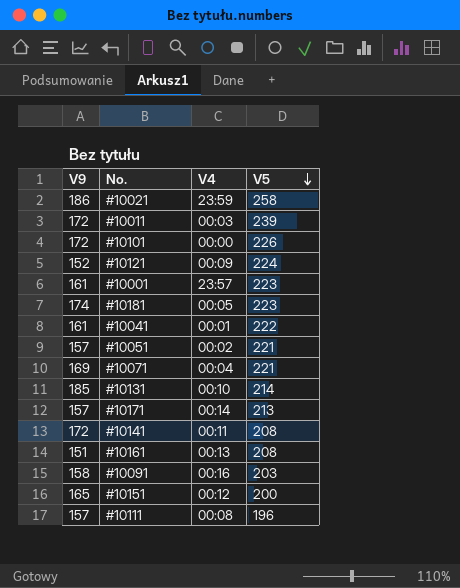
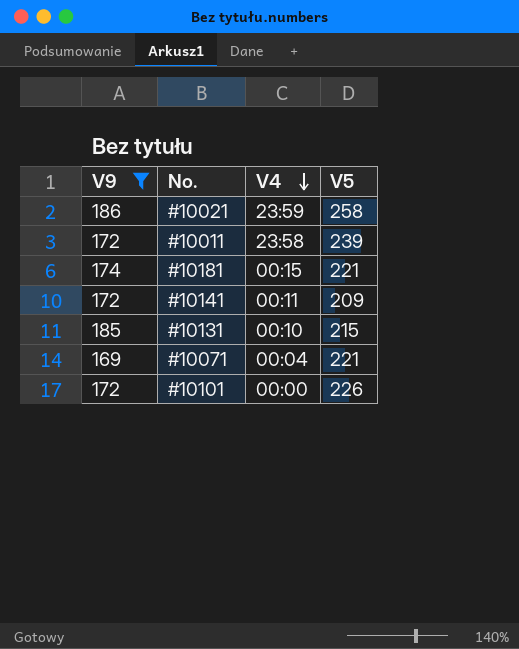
filter: none -> V9 >= 169
row order: V5 descending -> V4 descending
#10011 | V4: 00:03 -> 23:58
#10181 | V4: 00:05 -> 00:15
#10181 | V5: 223 -> 221
#10141 | V5: 208 -> 209
#10131 | V5: 214 -> 215

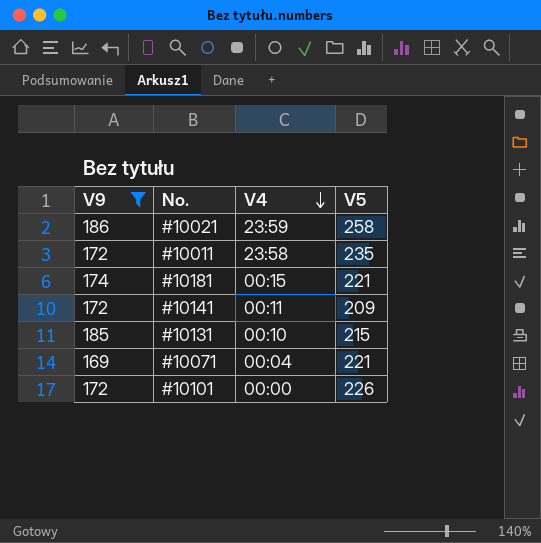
#10011 | V5: 239 -> 235

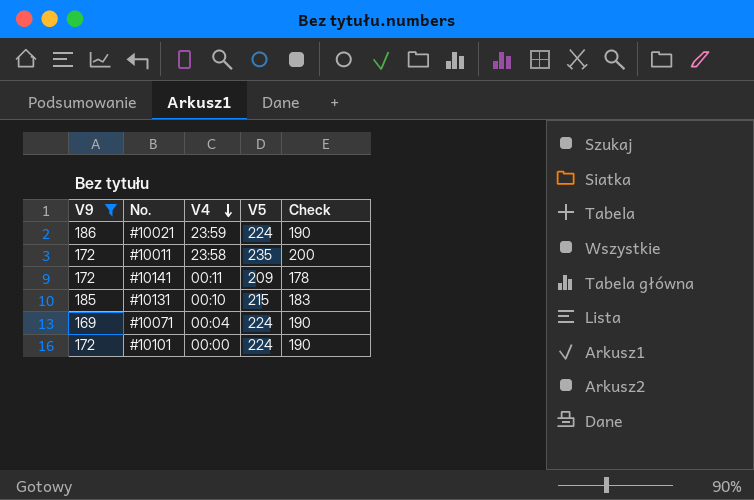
column Check | formula: none -> [V5] * 0.85
row #10181: 174 | 00:15 | 221 -> none
#10021 | V5: 258 -> 224
#10071 | V5: 221 -> 224
#10101 | V5: 226 -> 224

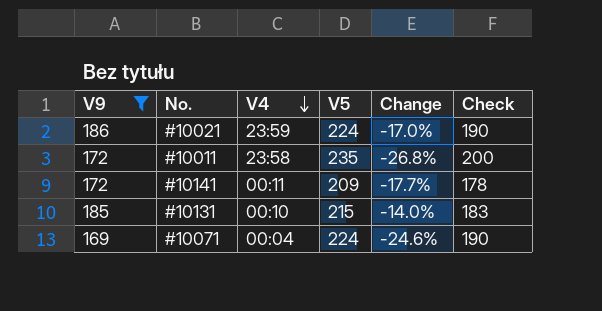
column Change | formula: none -> ([V9] - [V5]) / [V5]
row #10101: 172 | 00:00 | 224 | 190 -> none

